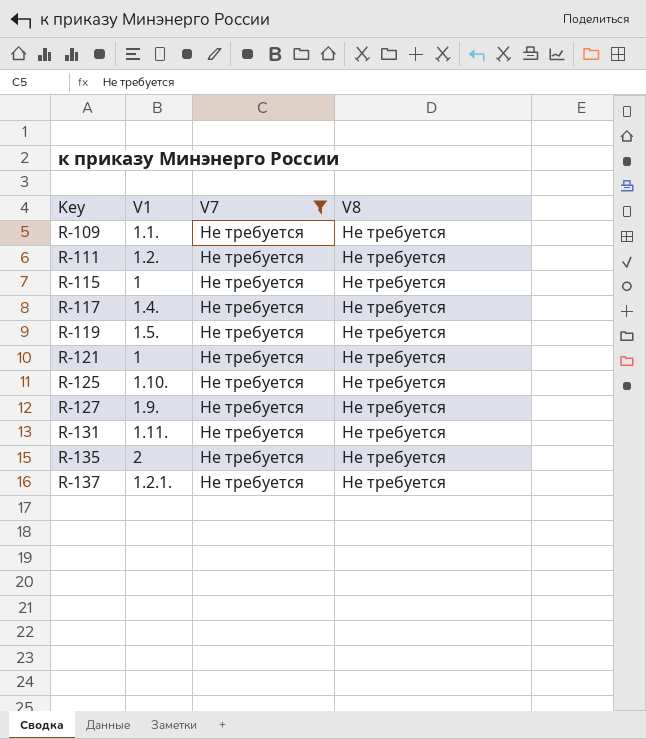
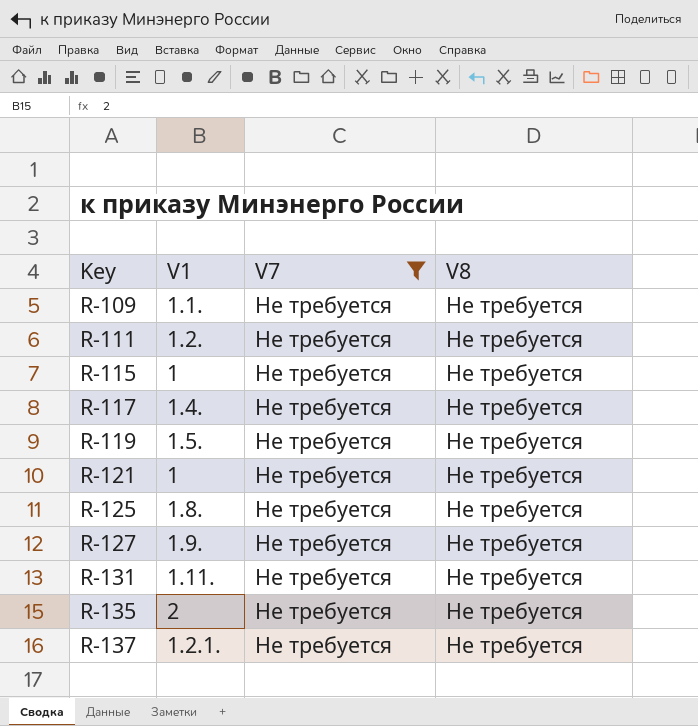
R-125 | V1: 1.10. -> 1.8.

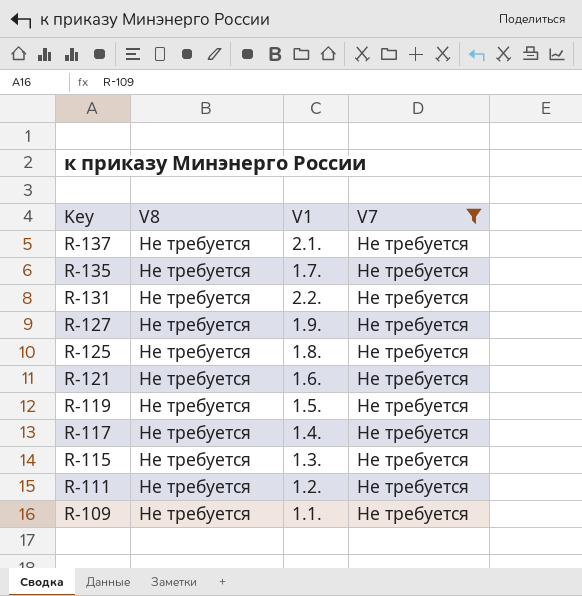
row order: Key ascending -> Key descending
column V8 | position: 4 -> 2
R-137 | V1: 1.2.1. -> 2.1.
R-135 | V1: 2 -> 1.7.
R-131 | V1: 1.11. -> 2.2.
R-121 | V1: 1 -> 1.6.
R-115 | V1: 1 -> 1.3.

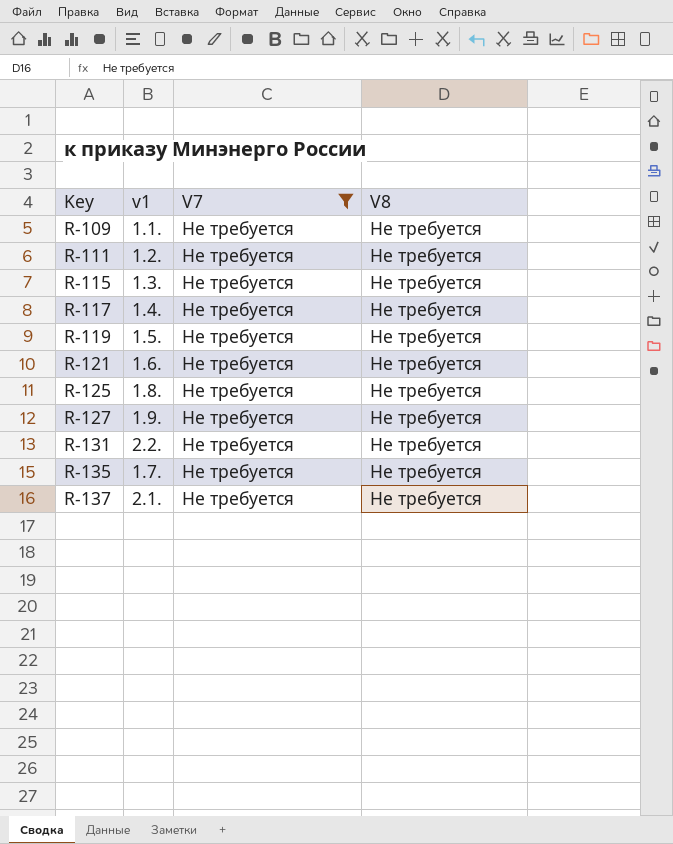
row order: Key descending -> Key ascending
column name: V1 -> v1
column V8 | position: 2 -> 4

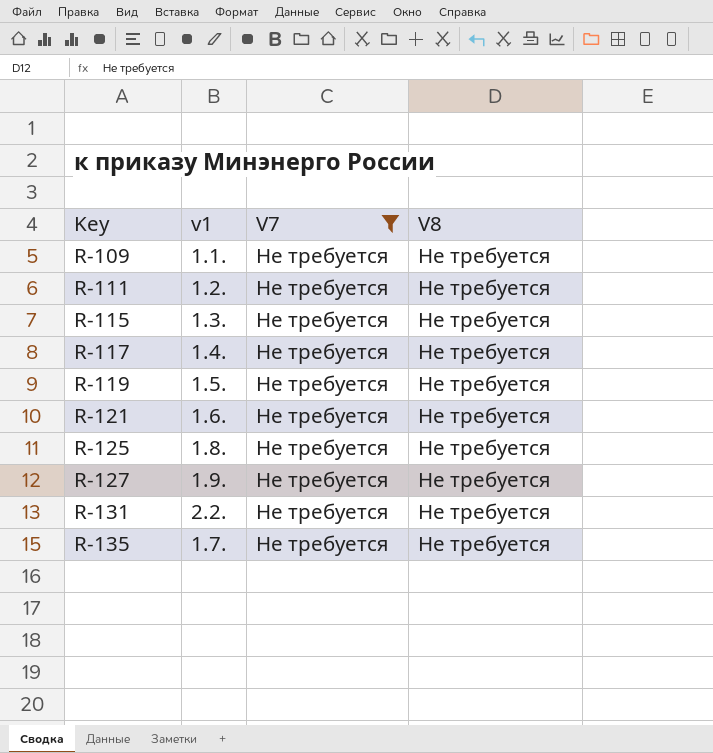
row R-137: 2.1. | Не требуется | Не требуется -> none

